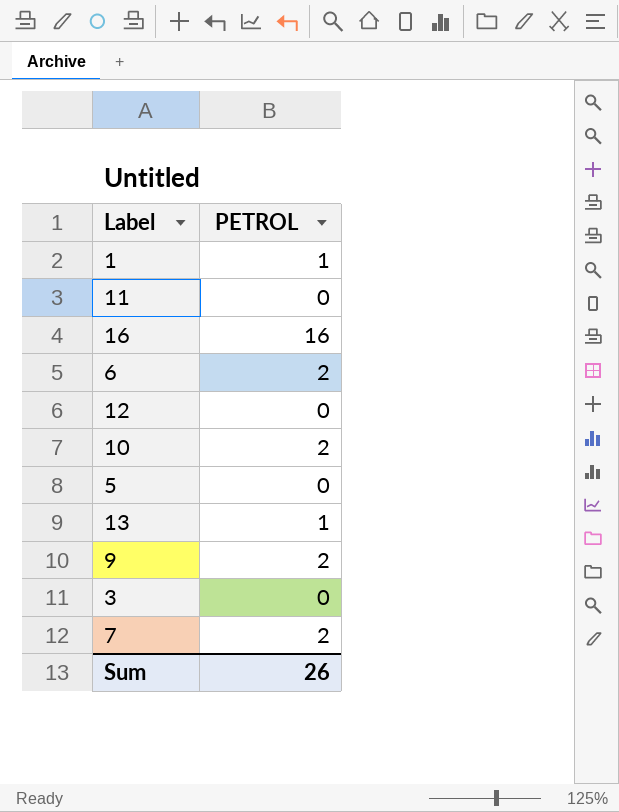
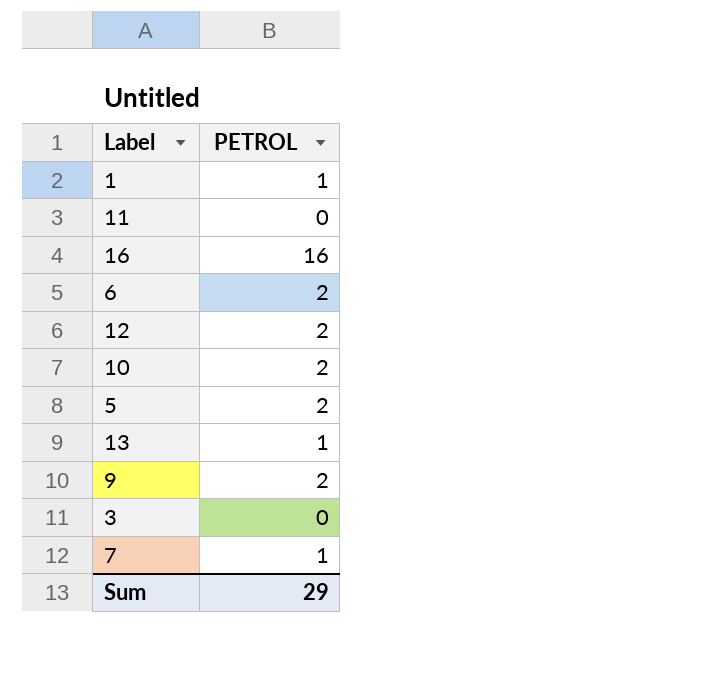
12 | PETROL: 0 -> 2
5 | PETROL: 0 -> 2
7 | PETROL: 2 -> 1
Sum | PETROL: 26 -> 29

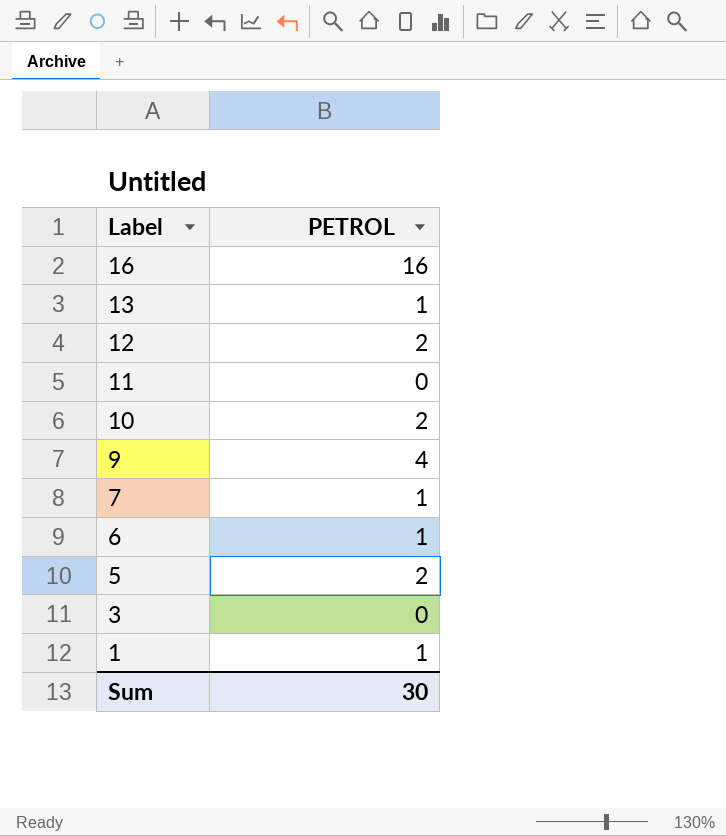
row order: none -> Label descending
9 | PETROL: 2 -> 4
6 | PETROL: 2 -> 1
Sum | PETROL: 29 -> 30

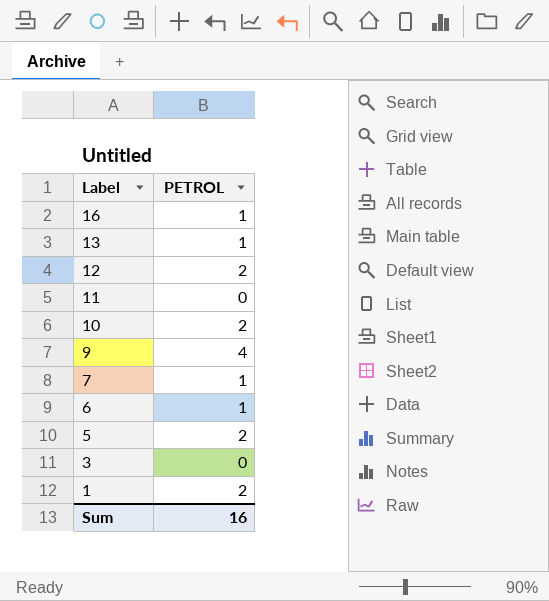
16 | PETROL: 16 -> 1
1 | PETROL: 1 -> 2
Sum | PETROL: 30 -> 16

